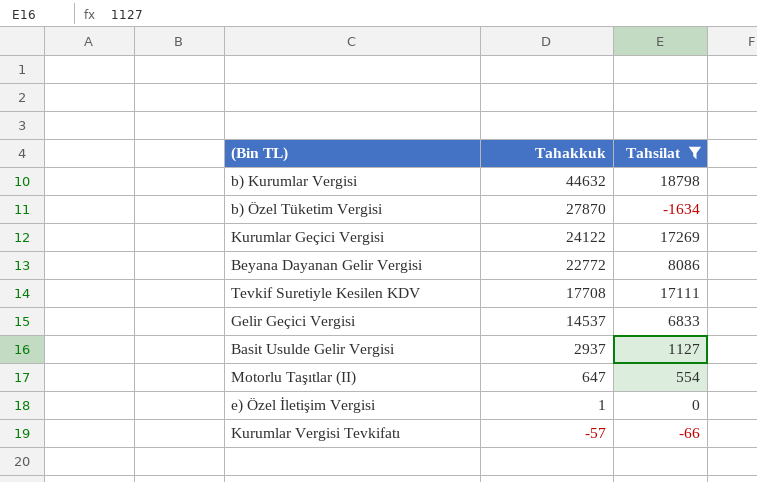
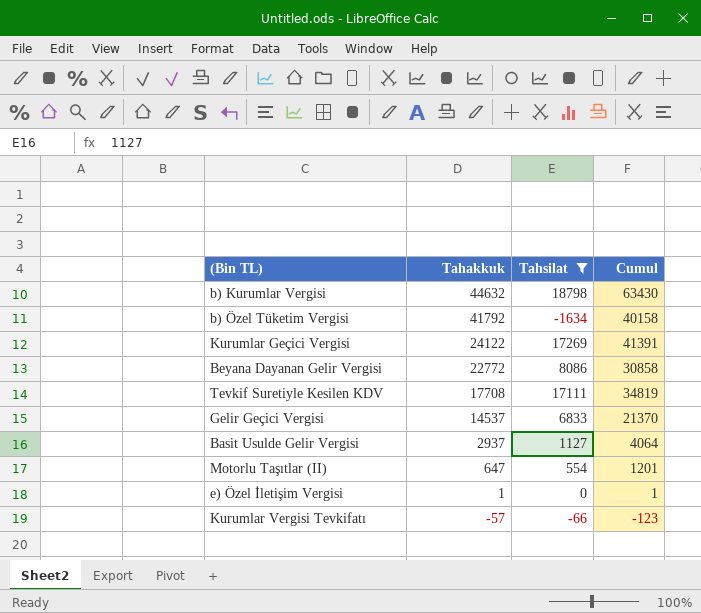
column Cumul | formula: none -> [Tahakkuk] + [Tahsilat]
b) Özel Tüketim Vergisi | Tahakkuk: 27870 -> 41792

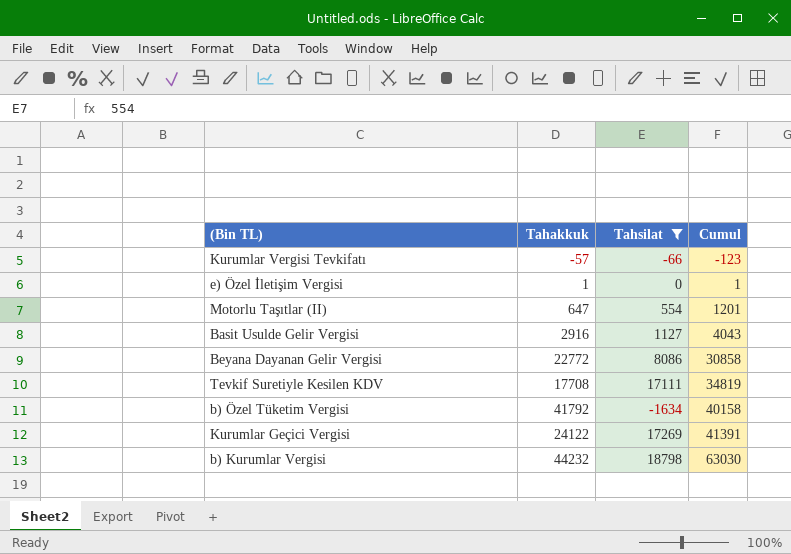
row order: Tahakkuk descending -> Cumul ascending
row Gelir Geçici Vergisi: 14537 | 6833 | 21370 -> none
Basit Usulde Gelir Vergisi | Tahakkuk: 2937 -> 2916
Basit Usulde Gelir Vergisi | Cumul: 4064 -> 4043
b) Kurumlar Vergisi | Tahakkuk: 44632 -> 44232
b) Kurumlar Vergisi | Cumul: 63430 -> 63030

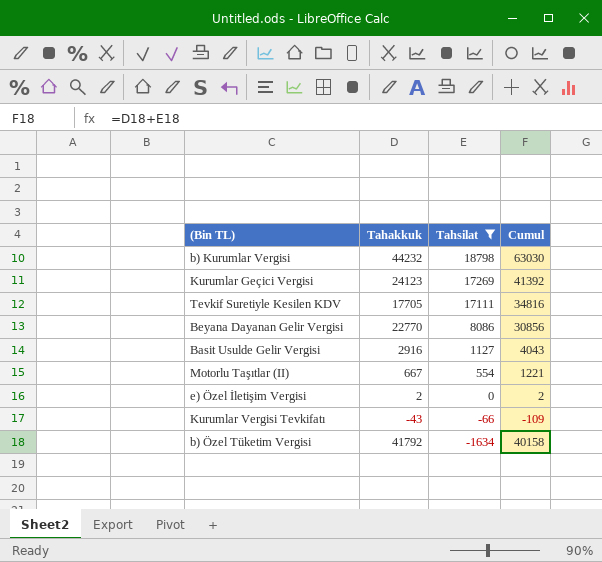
row order: Cumul ascending -> Tahsilat descending
Kurumlar Geçici Vergisi | Tahakkuk: 24122 -> 24123
Kurumlar Geçici Vergisi | Cumul: 41391 -> 41392
Tevkif Suretiyle Kesilen KDV | Tahakkuk: 17708 -> 17705
Tevkif Suretiyle Kesilen KDV | Cumul: 34819 -> 34816
Beyana Dayanan Gelir Vergisi | Tahakkuk: 22772 -> 22770
Beyana Dayanan Gelir Vergisi | Cumul: 30858 -> 30856
Motorlu Taşıtlar (II) | Tahakkuk: 647 -> 667
Motorlu Taşıtlar (II) | Cumul: 1201 -> 1221
e) Özel İletişim Vergisi | Tahakkuk: 1 -> 2
e) Özel İletişim Vergisi | Cumul: 1 -> 2
Kurumlar Vergisi Tevkifatı | Tahakkuk: -57 -> -43
Kurumlar Vergisi Tevkifatı | Cumul: -123 -> -109

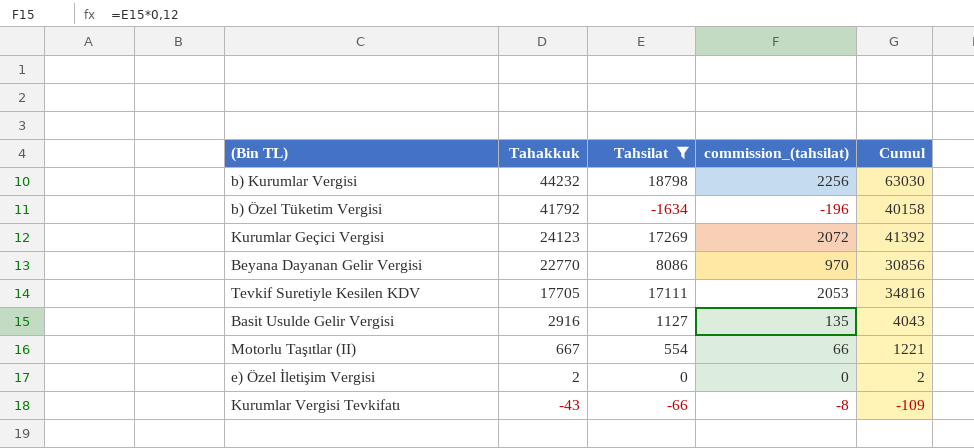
row order: Tahsilat descending -> Tahakkuk descending
column commission_(tahsilat) | formula: none -> [Tahsilat] * 0,12

